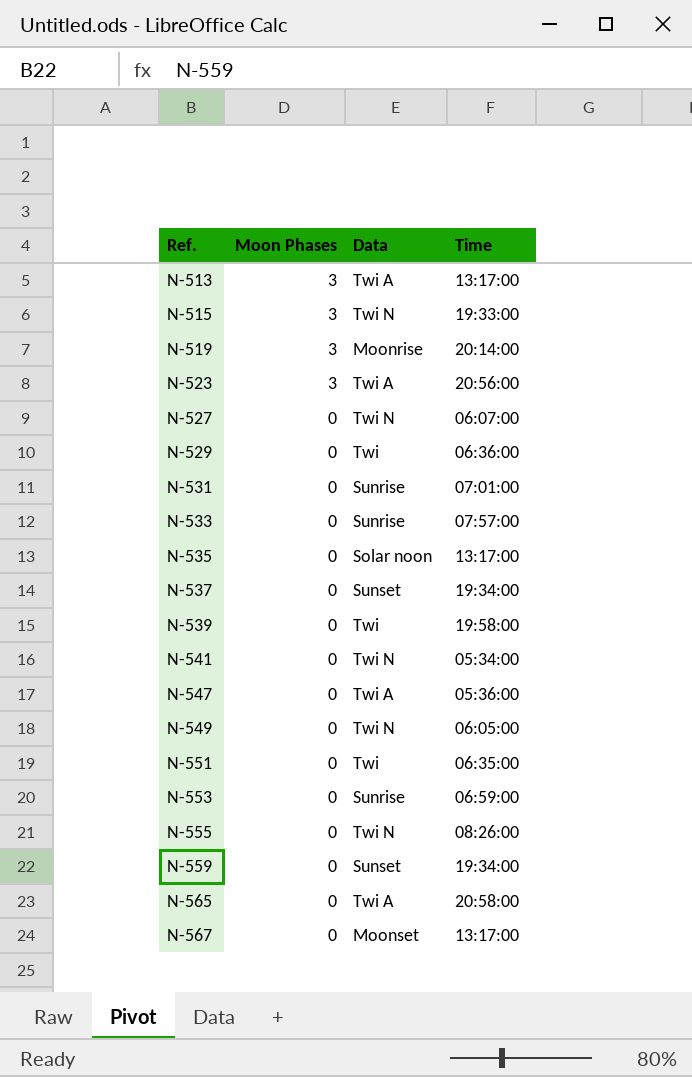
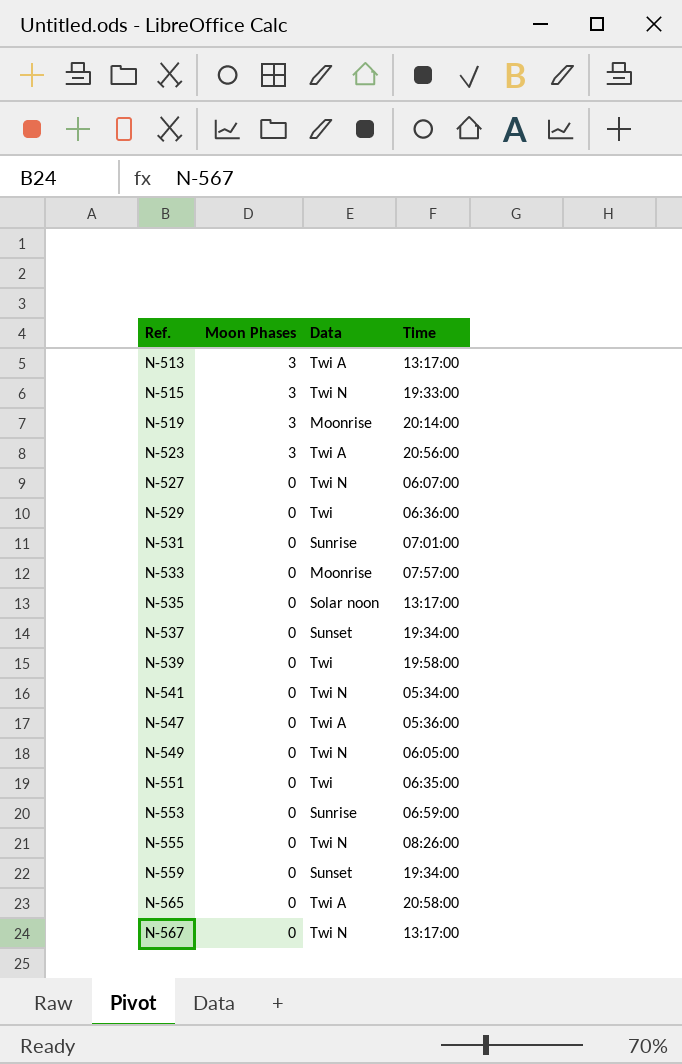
N-533 | Data: Sunrise -> Moonrise
N-567 | Data: Moonset -> Twi N

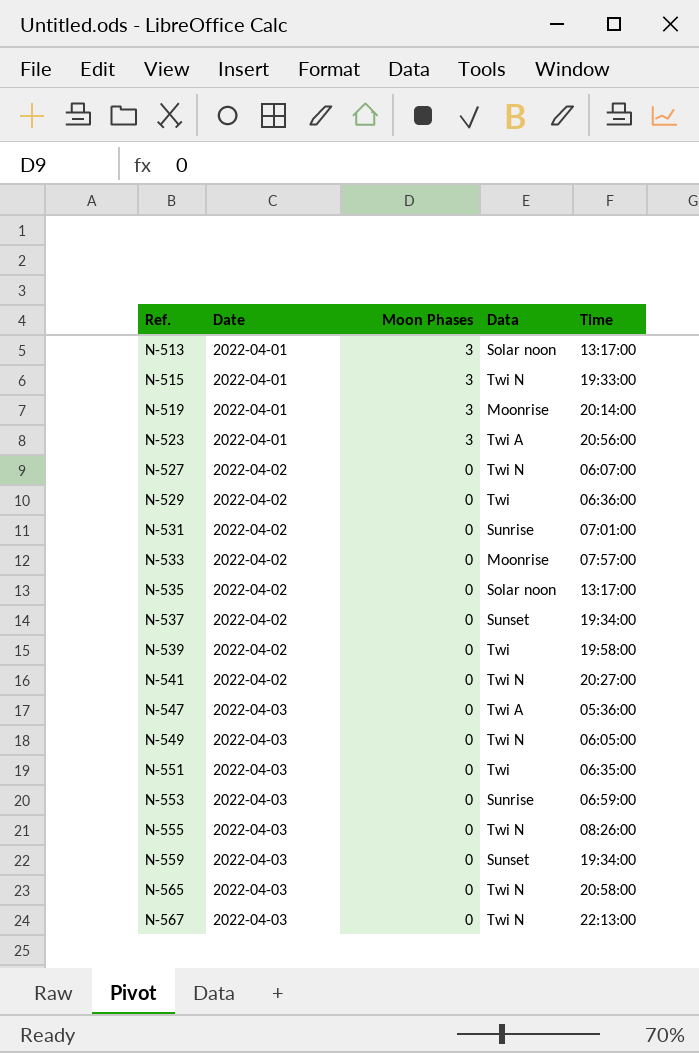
column Date | position: none -> 2
N-513 | Data: Twi A -> Solar noon
N-541 | Time: 05:34:00 -> 20:27:00
N-565 | Data: Twi A -> Twi N
N-567 | Time: 13:17:00 -> 22:13:00

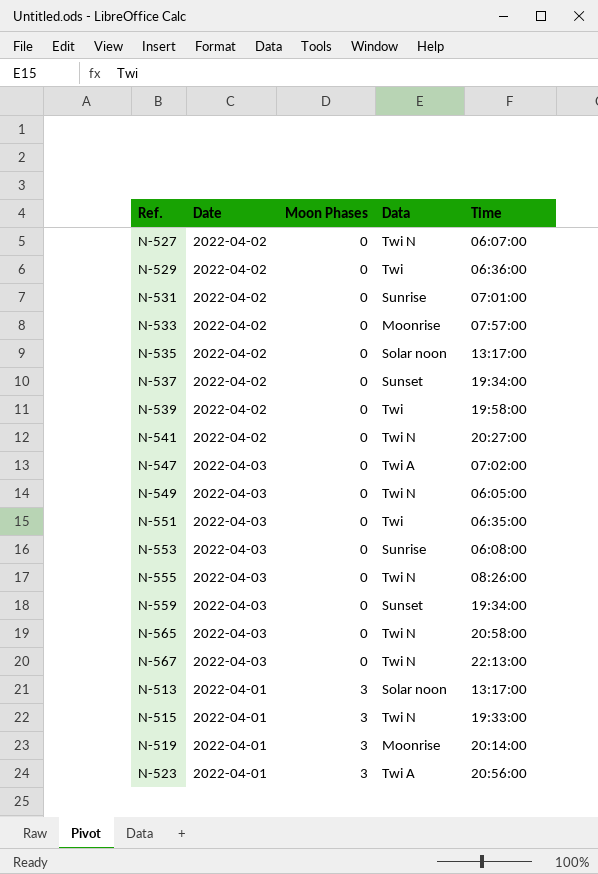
row order: Ref. ascending -> Moon Phases ascending
N-547 | Time: 05:36:00 -> 07:02:00
N-553 | Time: 06:59:00 -> 06:08:00

